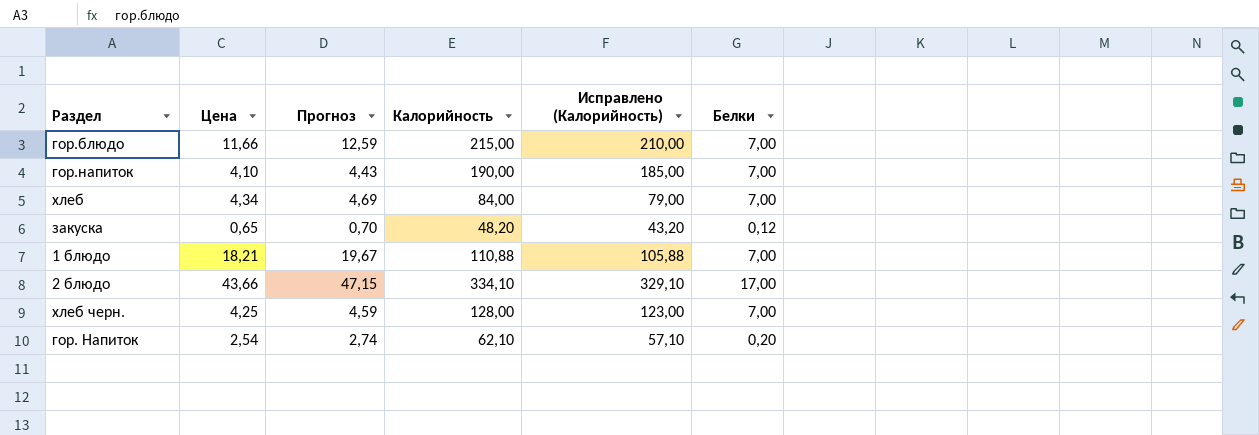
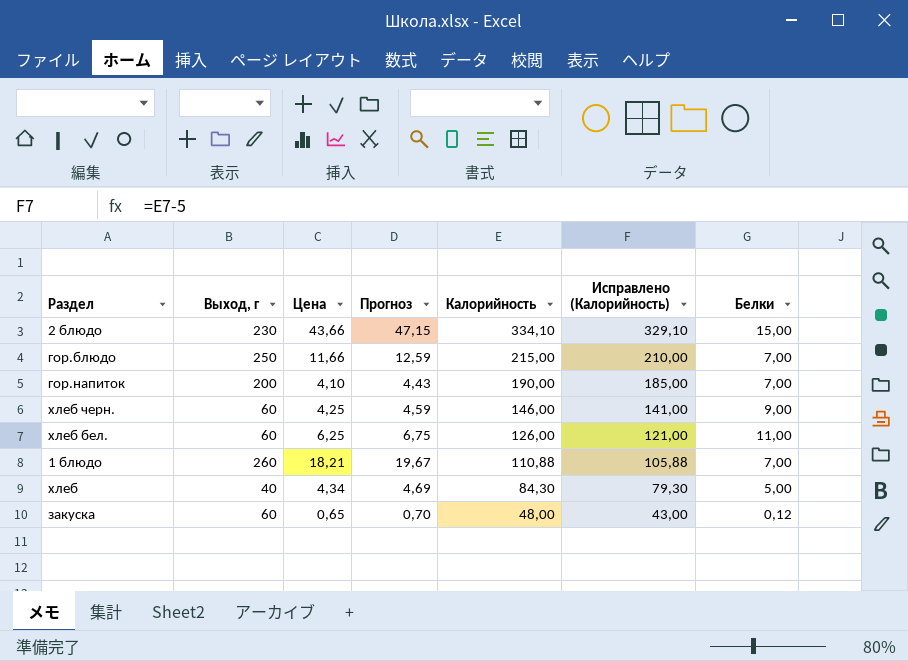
row order: none -> Калорийность descending
column Выход, г | position: none -> 2
row гор. Напиток: 2,54 | 2,74 | 62,10 | 57,10 | 0,20 -> none
2 блюдо | Белки: 17,00 -> 15,00
хлеб черн. | Калорийность: 128,00 -> 146,00
хлеб черн. | Исправлено (Калорийность): 123,00 -> 141,00
хлеб черн. | Белки: 7,00 -> 9,00
row хлеб бел.: none -> 60 | 6,25 | 6,75 | 126,00 | 121,00 | 11,00
хлеб | Калорийность: 84,00 -> 84,30
хлеб | Исправлено (Калорийность): 79,00 -> 79,30
хлеб | Белки: 7,00 -> 5,00
закуска | Калорийность: 48,20 -> 48,00
закуска | Исправлено (Калорийность): 43,20 -> 43,00

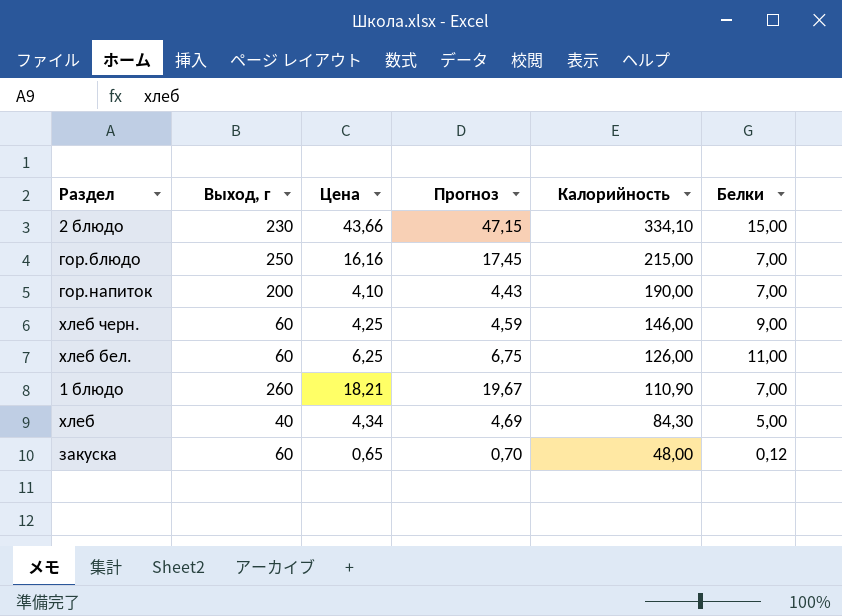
column Исправлено (Калорийность) | formula: [Калорийность] - 5 -> none
гор.блюдо | Цена: 11,66 -> 16,16
гор.блюдо | Прогноз: 12,59 -> 17,45
1 блюдо | Калорийность: 110,88 -> 110,90

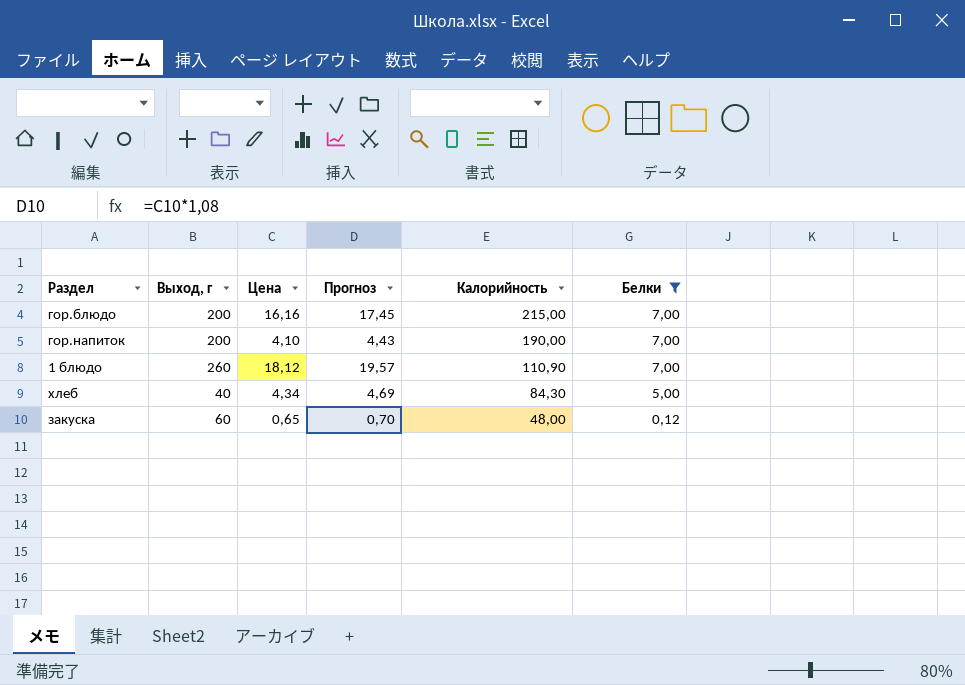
filter: none -> Белки <= 7,00
гор.блюдо | Выход, г: 250 -> 200
1 блюдо | Цена: 18,21 -> 18,12
1 блюдо | Прогноз: 19,67 -> 19,57

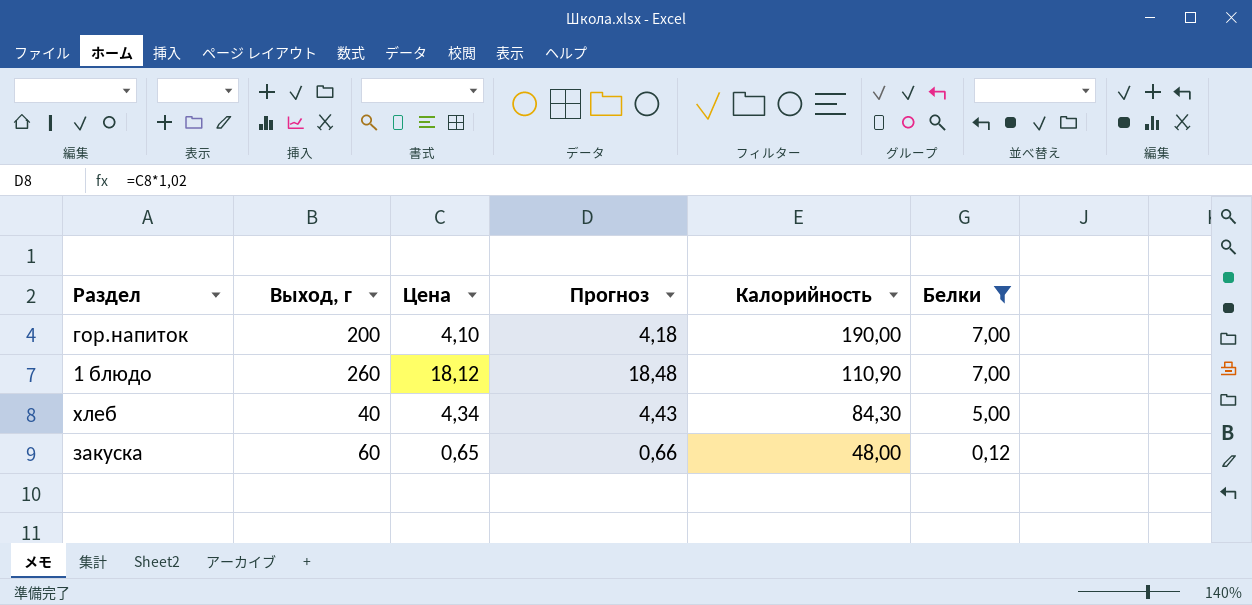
column Прогноз | formula: [Цена] * 1,08 -> [Цена] * 1,02
row гор.блюдо: 200 | 16,16 | 17,45 | 215,00 | 7,00 -> none

